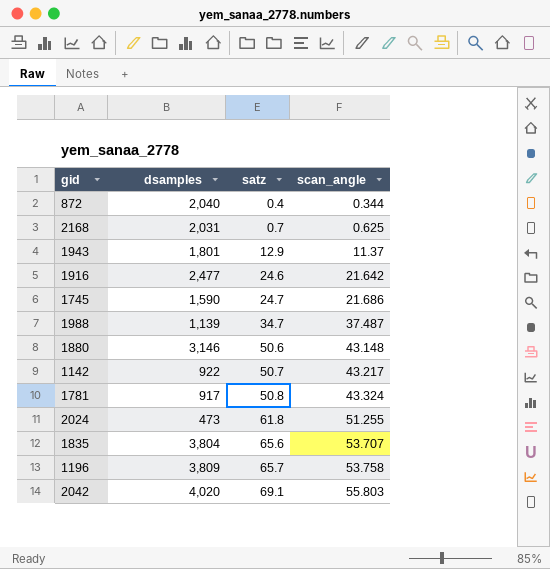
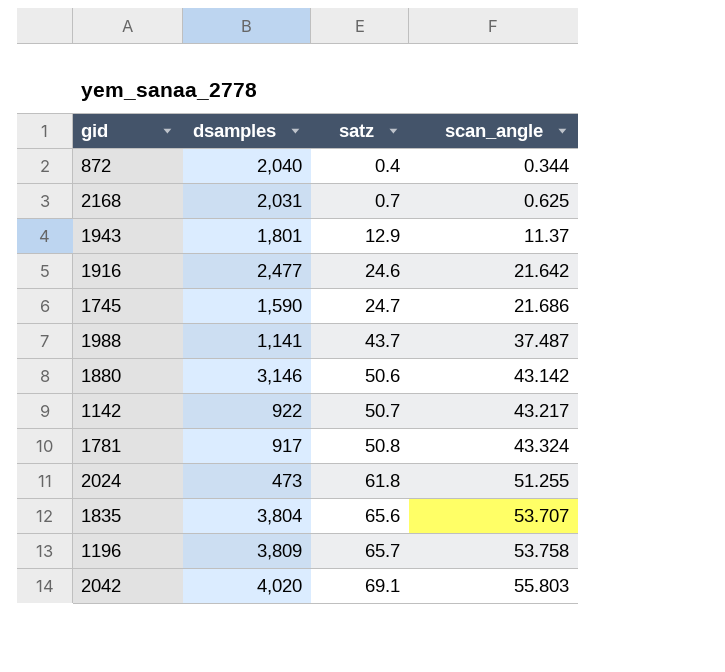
1988 | dsamples: 1,139 -> 1,141
1988 | satz: 34.7 -> 43.7
1880 | scan_angle: 43.148 -> 43.142

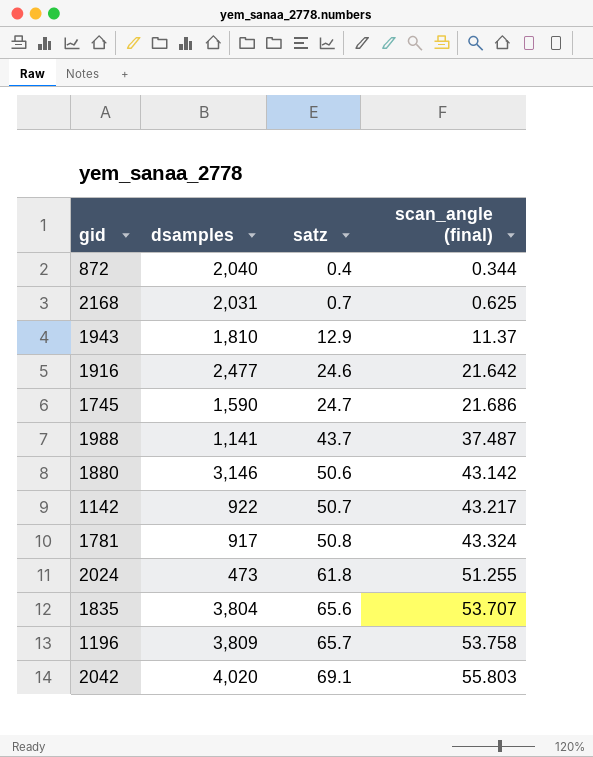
column name: scan_angle -> scan_angle (final)
1943 | dsamples: 1,801 -> 1,810

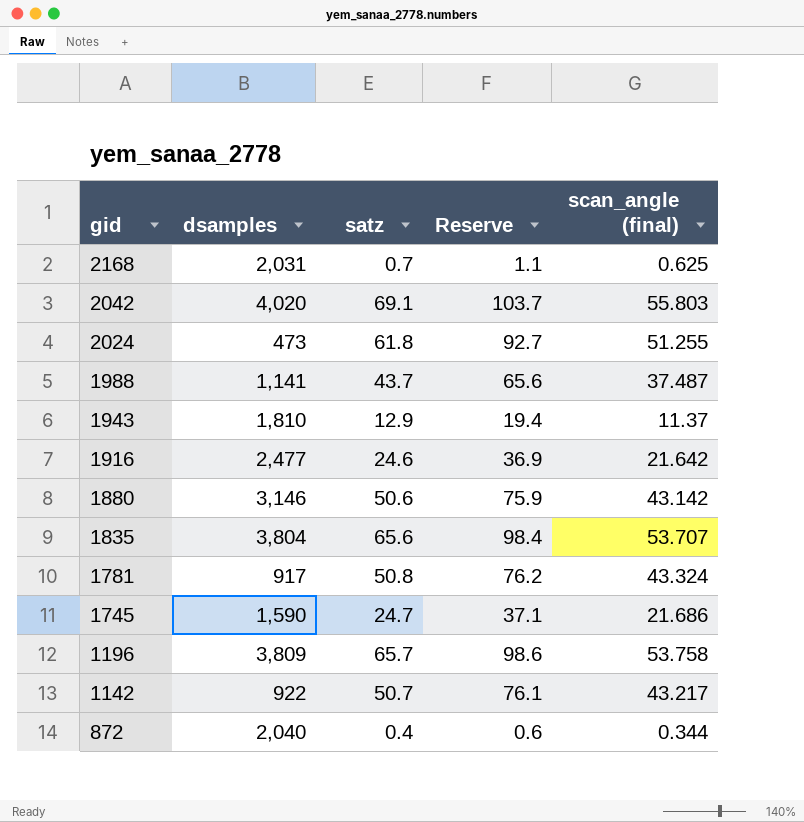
row order: satz ascending -> gid descending
column Reserve | formula: none -> [satz] * 1.5

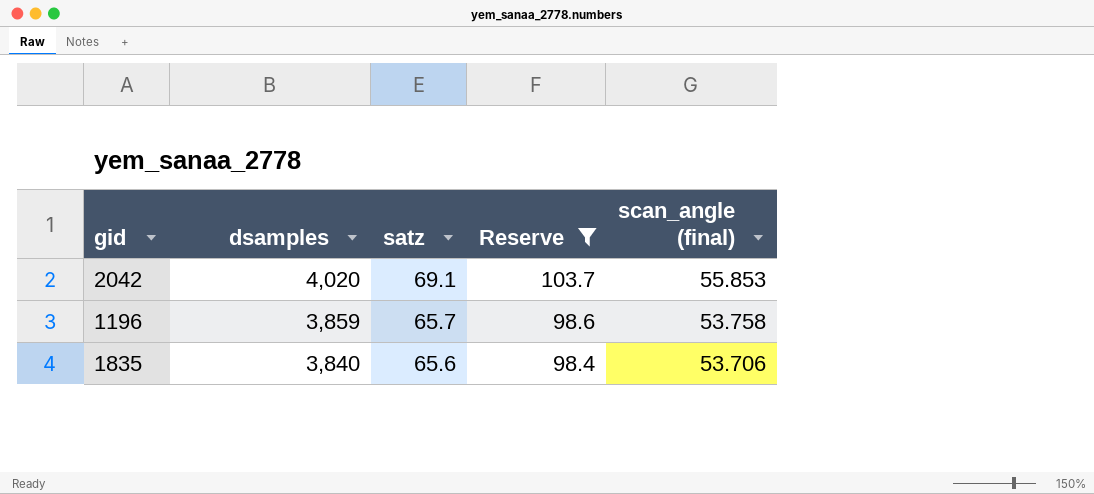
filter: none -> Reserve >= 98.4
row order: gid descending -> dsamples descending
2042 | scan_angle (final): 55.803 -> 55.853
1196 | dsamples: 3,809 -> 3,859
1835 | dsamples: 3,804 -> 3,840
1835 | scan_angle (final): 53.707 -> 53.706

